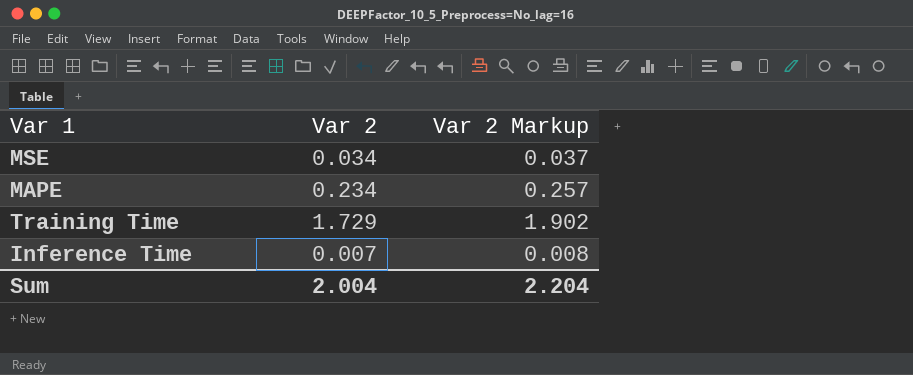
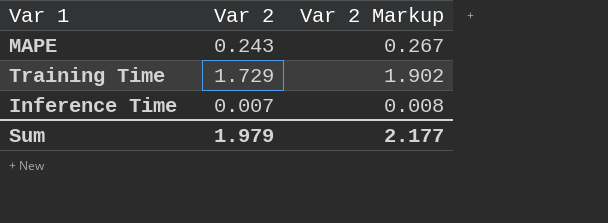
row MSE: 0.034 | 0.037 -> none
MAPE | Var 2: 0.234 -> 0.243
MAPE | Var 2 Markup: 0.257 -> 0.267
Sum | Var 2: 2.004 -> 1.979
Sum | Var 2 Markup: 2.204 -> 2.177

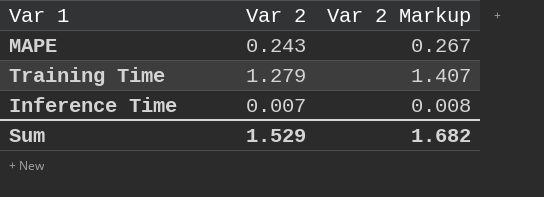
Training Time | Var 2: 1.729 -> 1.279
Training Time | Var 2 Markup: 1.902 -> 1.407
Sum | Var 2: 1.979 -> 1.529
Sum | Var 2 Markup: 2.177 -> 1.682

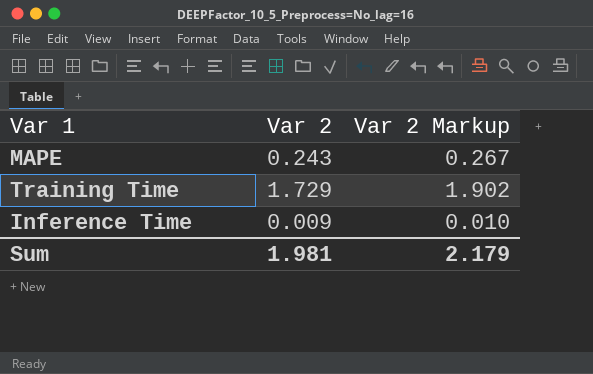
Training Time | Var 2: 1.279 -> 1.729
Training Time | Var 2 Markup: 1.407 -> 1.902
Inference Time | Var 2: 0.007 -> 0.009
Inference Time | Var 2 Markup: 0.008 -> 0.010
Sum | Var 2: 1.529 -> 1.981
Sum | Var 2 Markup: 1.682 -> 2.179

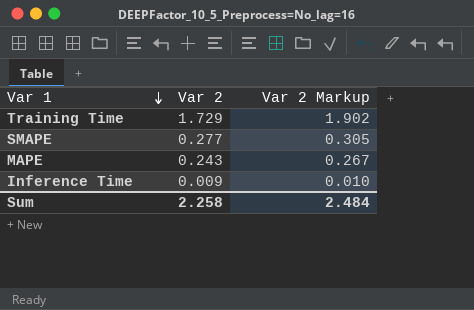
row order: none -> Var 1 descending
row SMAPE: none -> 0.277 | 0.305
Sum | Var 2: 1.981 -> 2.258
Sum | Var 2 Markup: 2.179 -> 2.484

